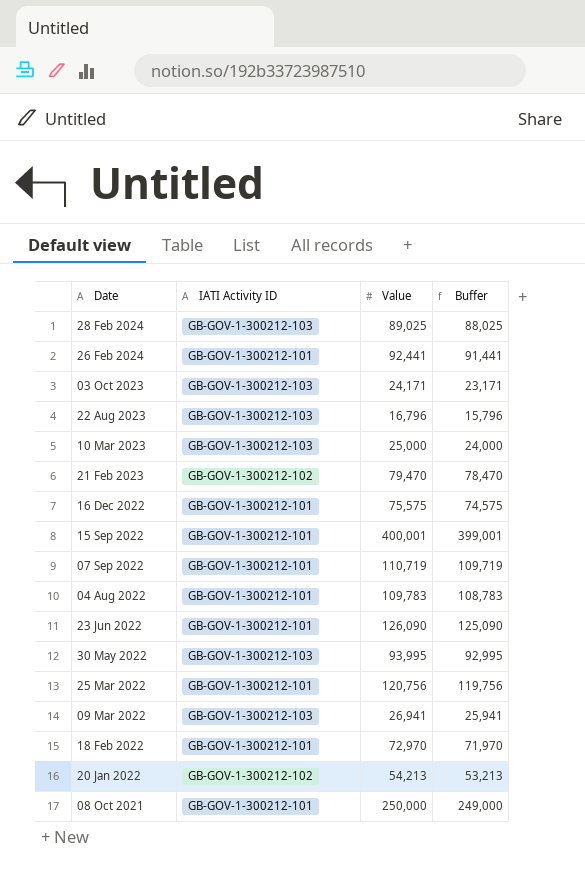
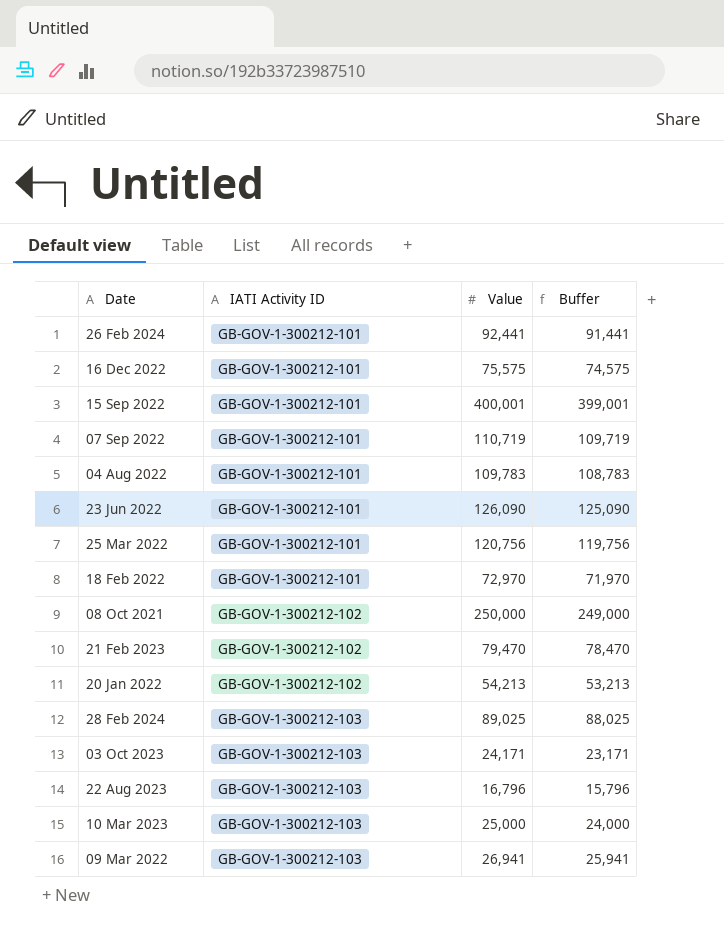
row order: Date descending -> IATI Activity ID ascending
row 30 May 2022: GB-GOV-1-300212-103 | 93,995 | 92,995 -> none
08 Oct 2021 | IATI Activity ID: GB-GOV-1-300212-101 -> GB-GOV-1-300212-102

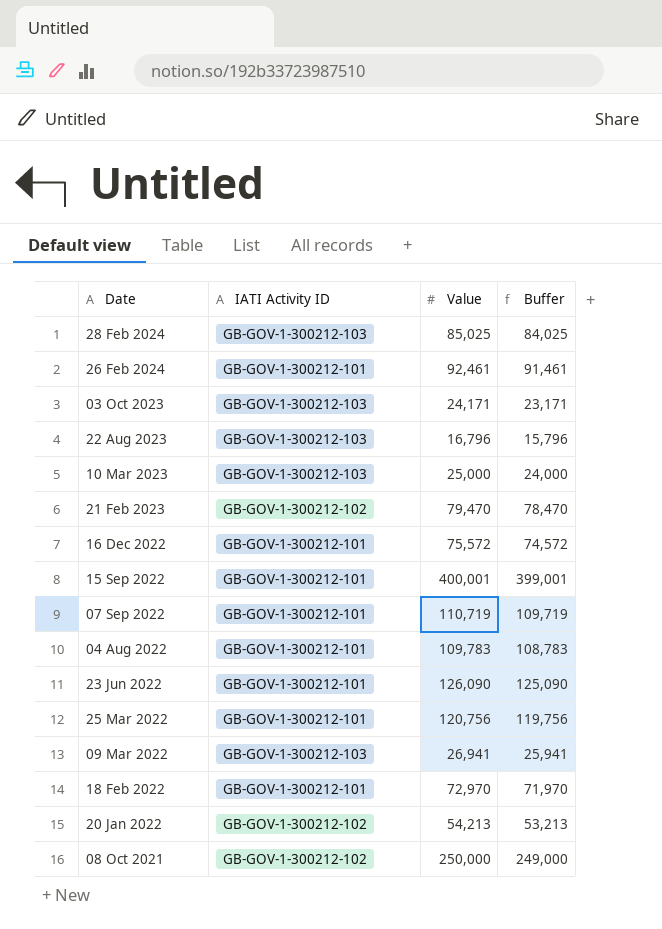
row order: IATI Activity ID ascending -> Date descending
28 Feb 2024 | Value: 89,025 -> 85,025
28 Feb 2024 | Buffer: 88,025 -> 84,025
26 Feb 2024 | Value: 92,441 -> 92,461
26 Feb 2024 | Buffer: 91,441 -> 91,461
16 Dec 2022 | Value: 75,575 -> 75,572
16 Dec 2022 | Buffer: 74,575 -> 74,572

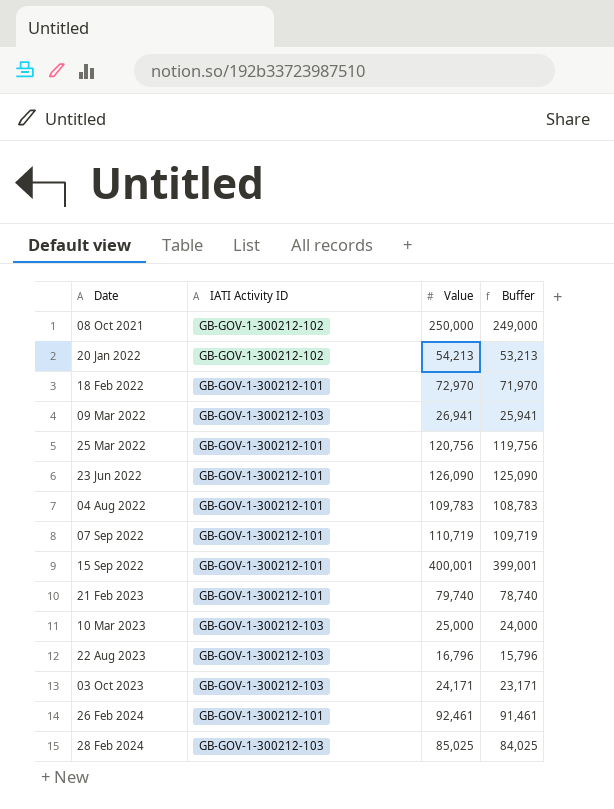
row order: Date descending -> Date ascending
row 16 Dec 2022: GB-GOV-1-300212-101 | 75,572 | 74,572 -> none
21 Feb 2023 | IATI Activity ID: GB-GOV-1-300212-102 -> GB-GOV-1-300212-101
21 Feb 2023 | Value: 79,470 -> 79,740
21 Feb 2023 | Buffer: 78,470 -> 78,740

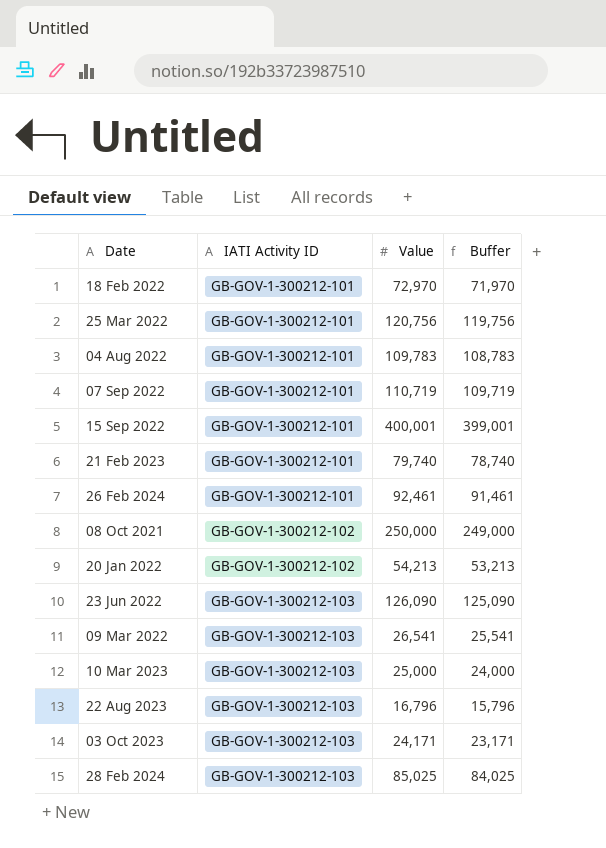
row order: Date ascending -> IATI Activity ID ascending
23 Jun 2022 | IATI Activity ID: GB-GOV-1-300212-101 -> GB-GOV-1-300212-103
09 Mar 2022 | Value: 26,941 -> 26,541
09 Mar 2022 | Buffer: 25,941 -> 25,541

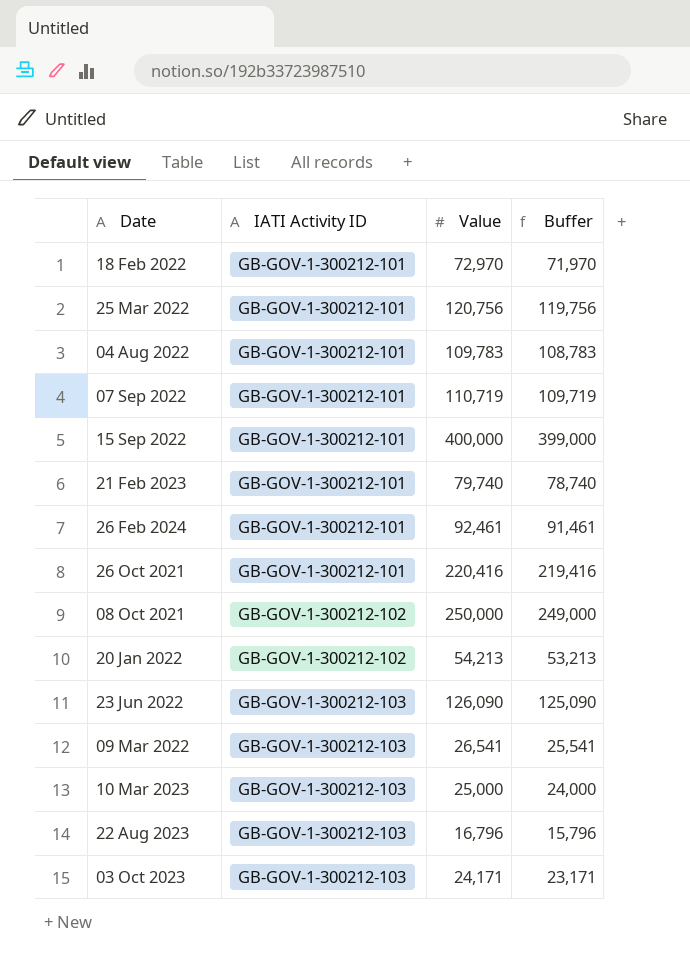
row 28 Feb 2024: GB-GOV-1-300212-103 | 85,025 | 84,025 -> none
15 Sep 2022 | Value: 400,001 -> 400,000
15 Sep 2022 | Buffer: 399,001 -> 399,000
row 26 Oct 2021: none -> GB-GOV-1-300212-101 | 220,416 | 219,416

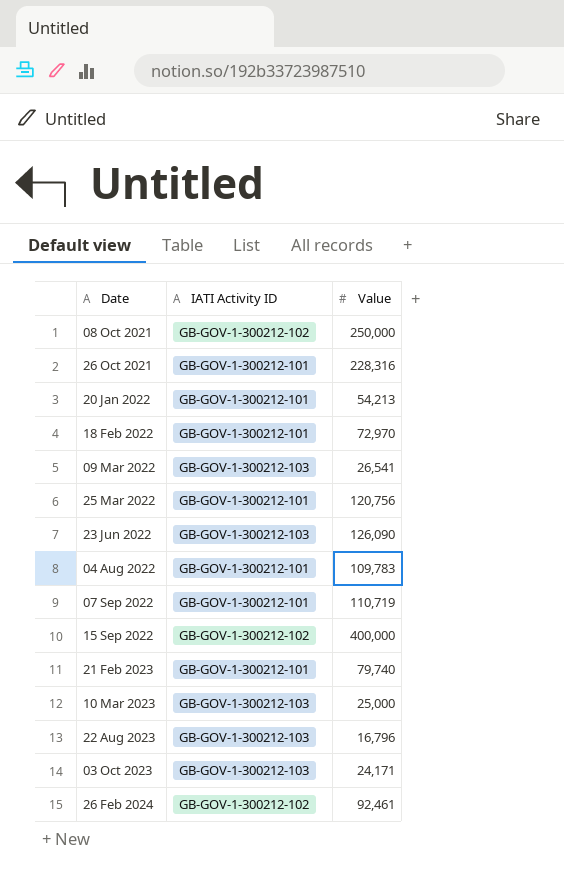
row order: IATI Activity ID ascending -> Date ascending
column Buffer | formula: [Value] - 1000 -> none
26 Oct 2021 | Value: 220,416 -> 228,316
20 Jan 2022 | IATI Activity ID: GB-GOV-1-300212-102 -> GB-GOV-1-300212-101
15 Sep 2022 | IATI Activity ID: GB-GOV-1-300212-101 -> GB-GOV-1-300212-102
26 Feb 2024 | IATI Activity ID: GB-GOV-1-300212-101 -> GB-GOV-1-300212-102

